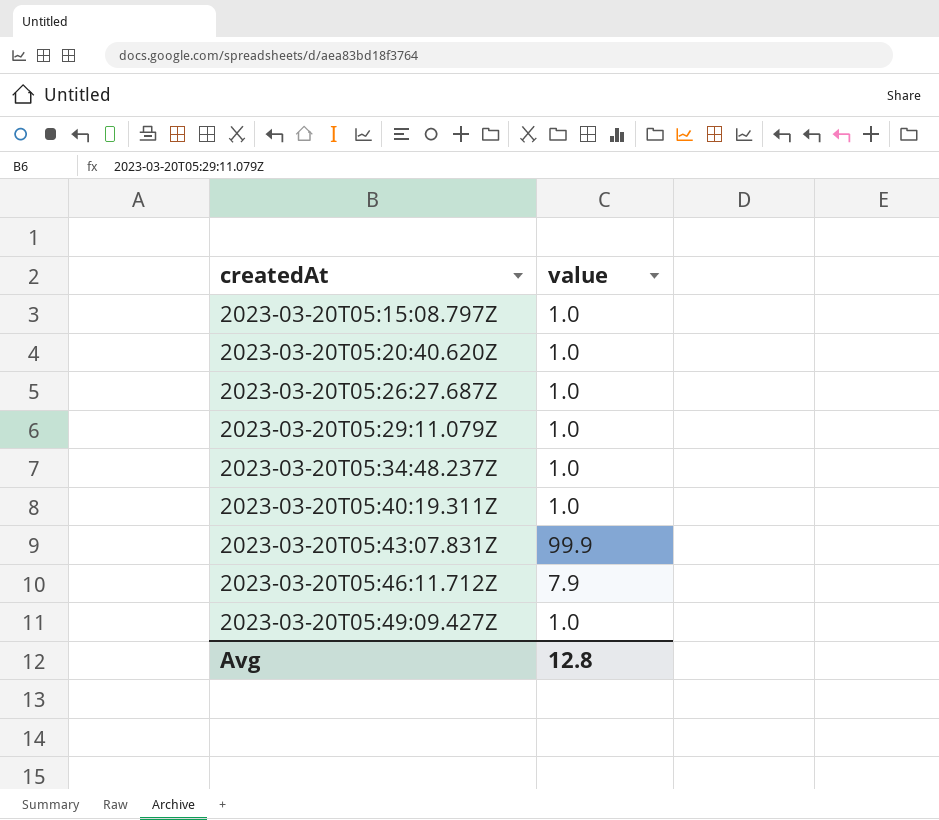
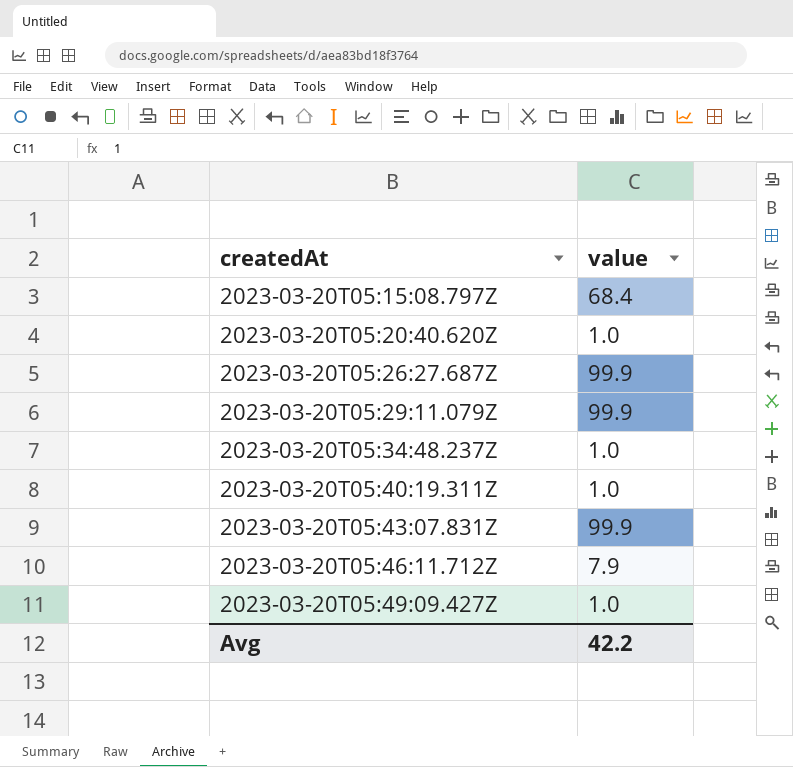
2023-03-20T05:15:08.797Z | value: 1.0 -> 68.4
2023-03-20T05:26:27.687Z | value: 1.0 -> 99.9
2023-03-20T05:29:11.079Z | value: 1.0 -> 99.9
Avg | value: 12.8 -> 42.2

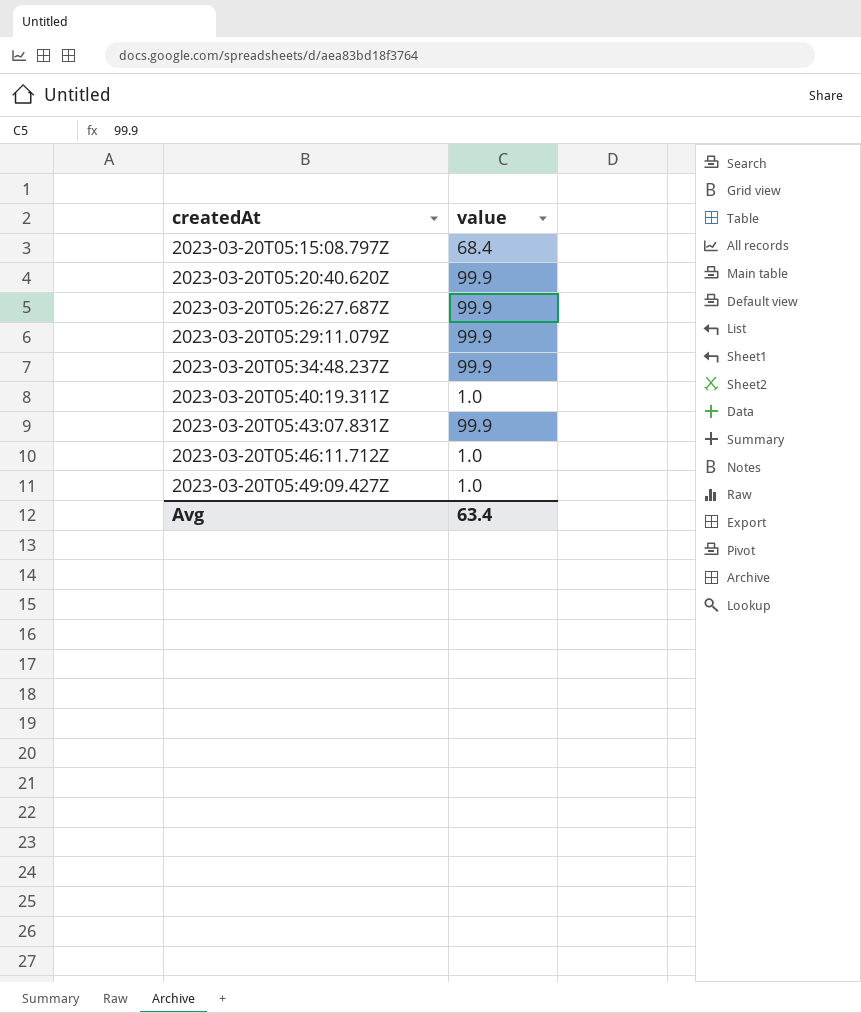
2023-03-20T05:20:40.620Z | value: 1.0 -> 99.9
2023-03-20T05:34:48.237Z | value: 1.0 -> 99.9
2023-03-20T05:46:11.712Z | value: 7.9 -> 1.0
Avg | value: 42.2 -> 63.4

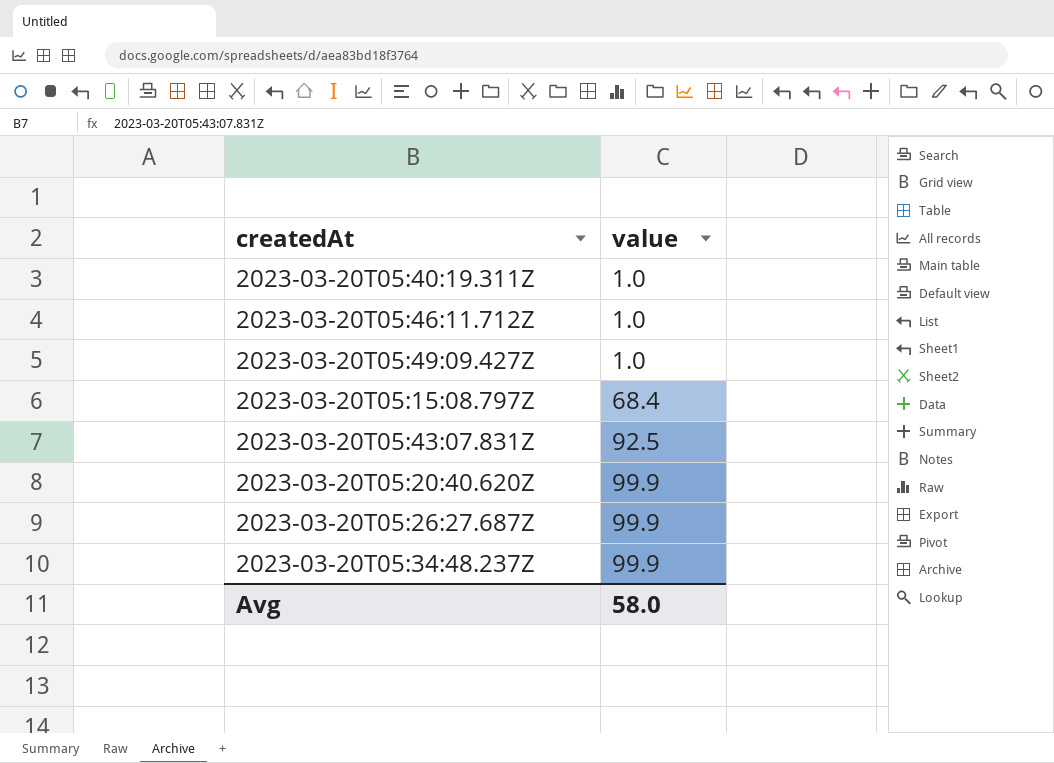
row order: createdAt ascending -> value ascending
row 2023-03-20T05:29:11.079Z: 99.9 -> none
2023-03-20T05:43:07.831Z | value: 99.9 -> 92.5
Avg | value: 63.4 -> 58.0

